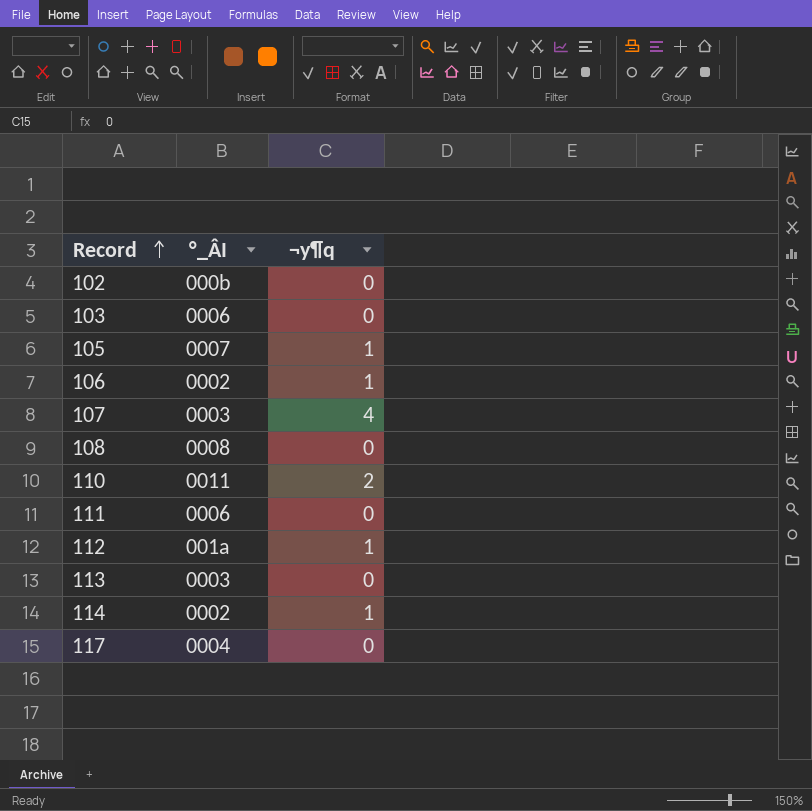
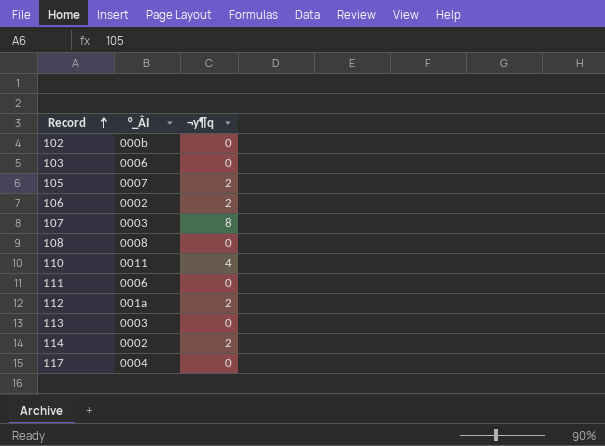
105 | ¬y¶q: 1 -> 2
106 | ¬y¶q: 1 -> 2
107 | ¬y¶q: 4 -> 8
110 | ¬y¶q: 2 -> 4
112 | ¬y¶q: 1 -> 2
114 | ¬y¶q: 1 -> 2

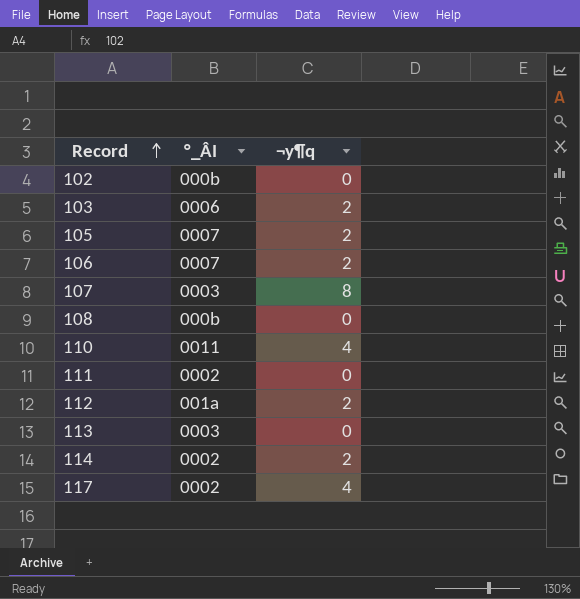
103 | ¬y¶q: 0 -> 2
106 | °_ÂI: 0002 -> 0007
108 | °_ÂI: 0008 -> 000b
111 | °_ÂI: 0006 -> 0002
117 | °_ÂI: 0004 -> 0002
117 | ¬y¶q: 0 -> 4

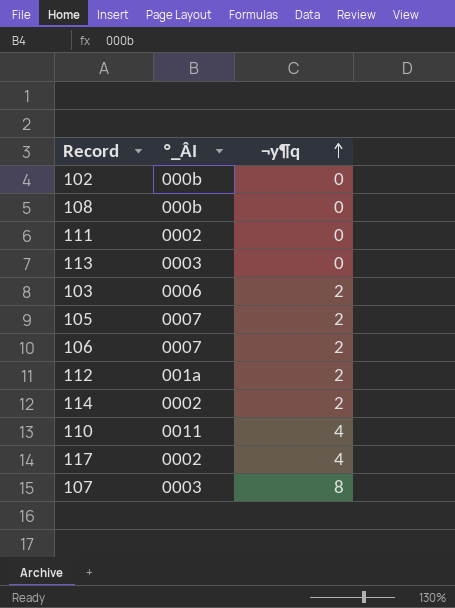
row order: Record ascending -> ¬y¶q ascending

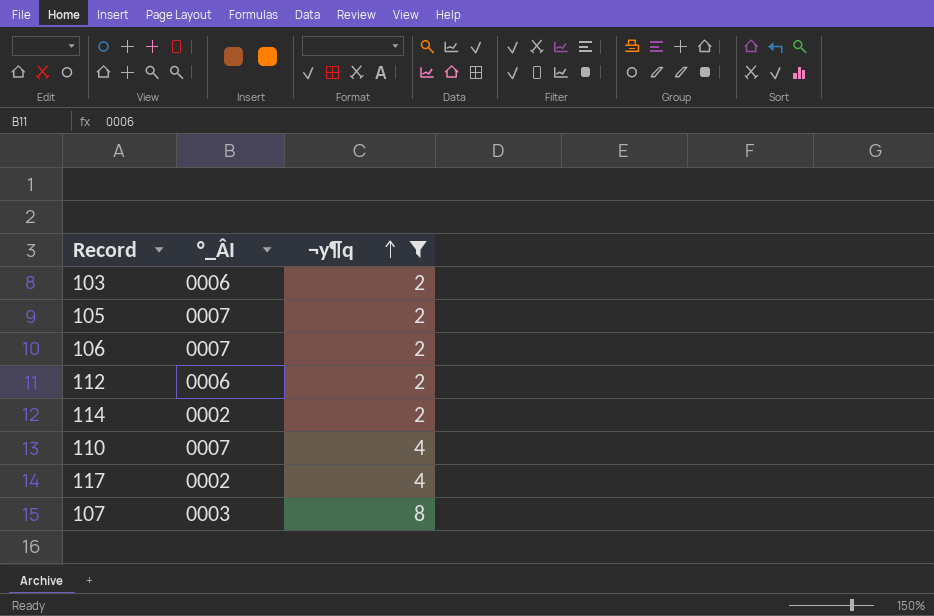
filter: none -> ¬y¶q != 0
112 | °_ÂI: 001a -> 0006
110 | °_ÂI: 0011 -> 0007

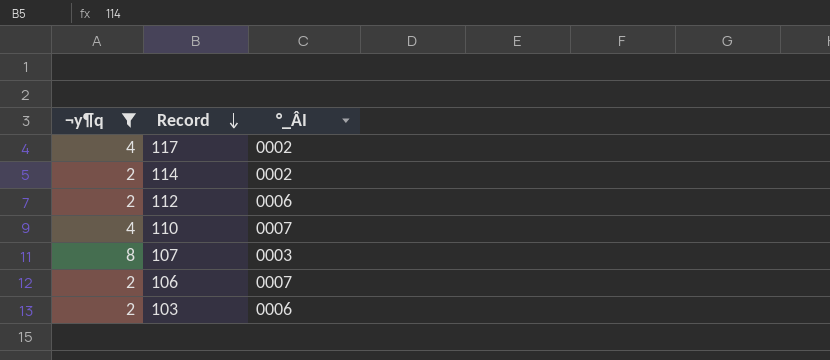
row order: ¬y¶q ascending -> Record descending
column ¬y¶q | position: 3 -> 1
row 105: 0007 | 2 -> none

